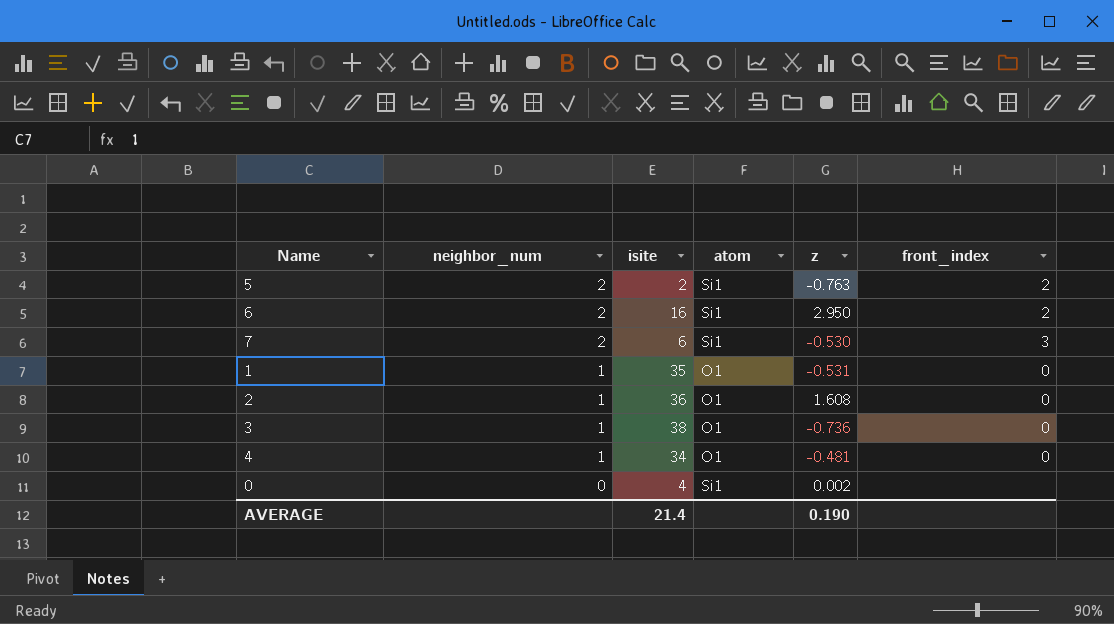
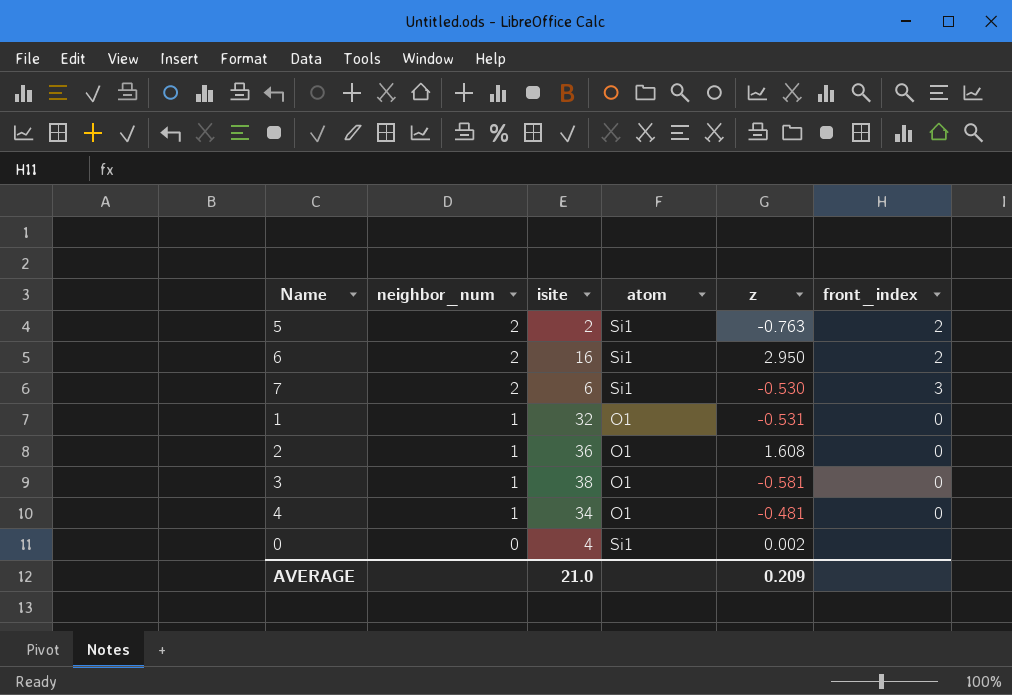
1 | isite: 35 -> 32
3 | z: -0.736 -> -0.581
AVERAGE | isite: 21.4 -> 21.0
AVERAGE | z: 0.190 -> 0.209

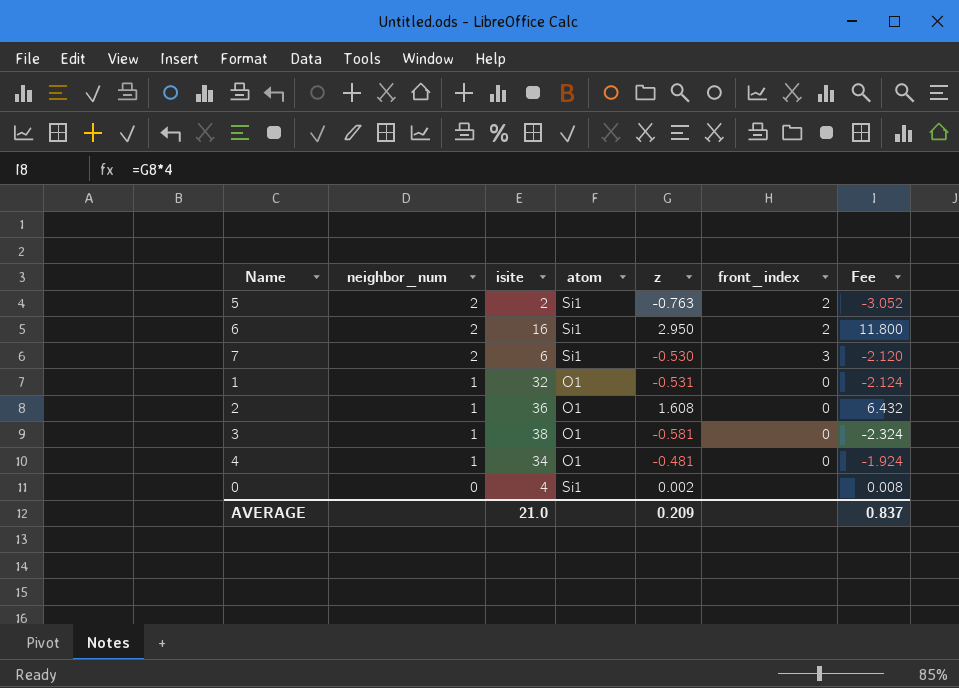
column Fee | formula: none -> [z] * 4

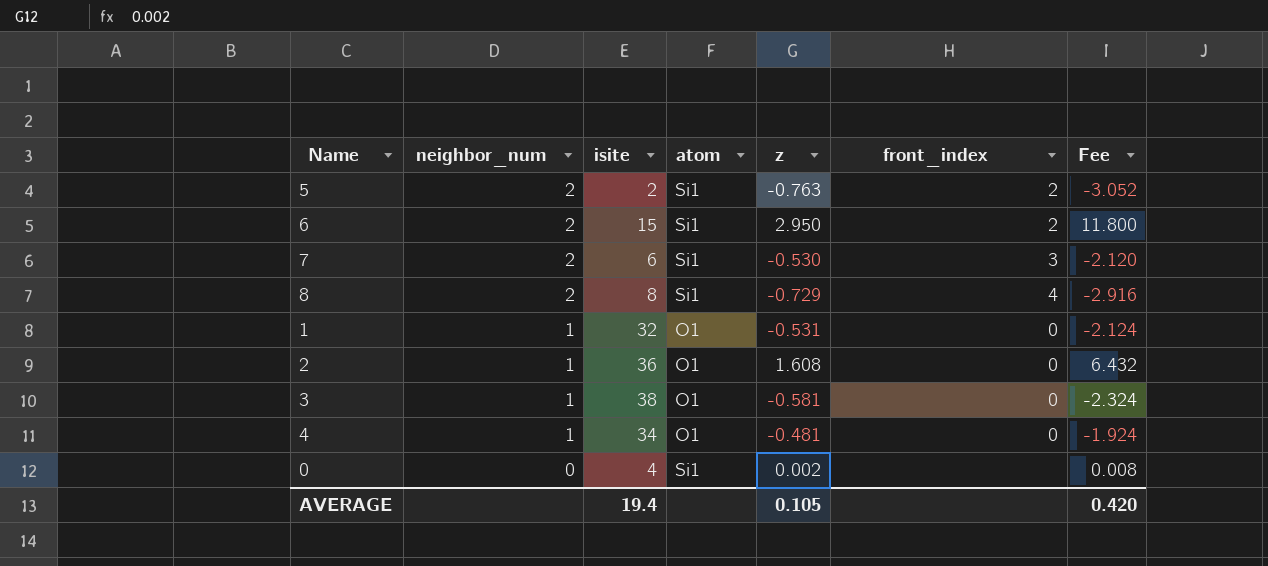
6 | isite: 16 -> 15
row 8: none -> 2 | 8 | Si1 | -0.729 | 4 | -2.916
AVERAGE | isite: 21.0 -> 19.4
AVERAGE | z: 0.209 -> 0.105
AVERAGE | Fee: 0.837 -> 0.420

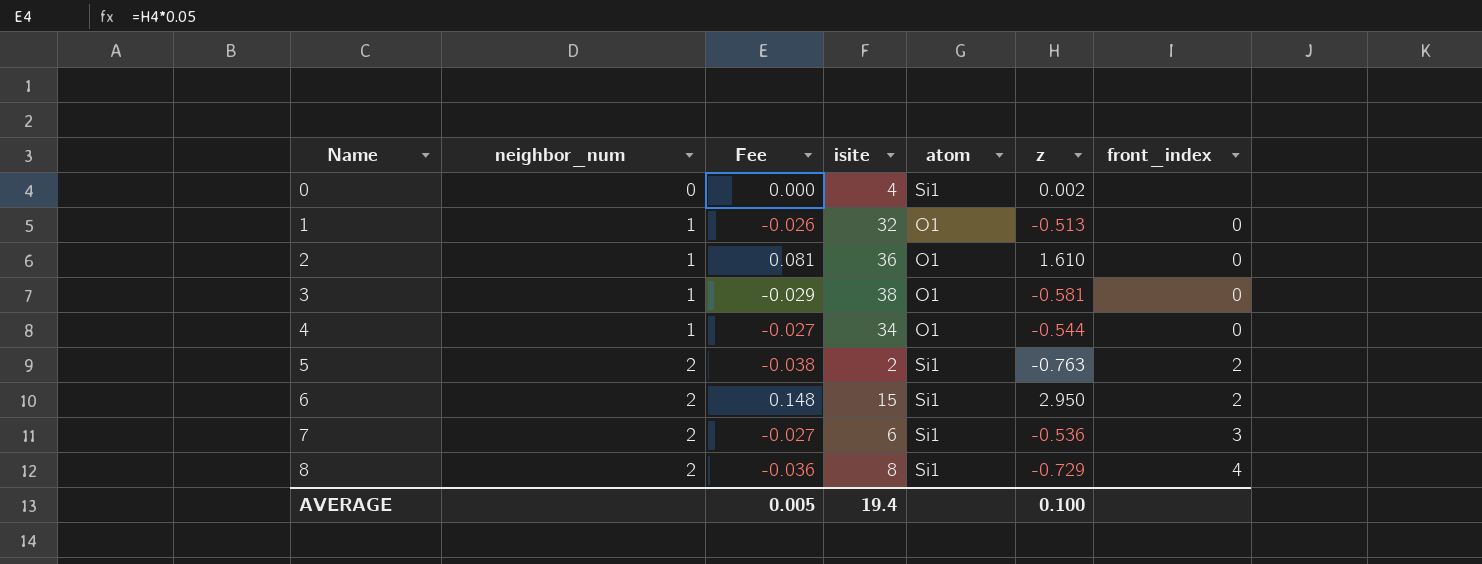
row order: neighbor_num descending -> Name ascending
column Fee | formula: [z] * 4 -> [z] * 0.05
column Fee | position: 7 -> 3
1 | z: -0.531 -> -0.513
2 | z: 1.608 -> 1.610
4 | z: -0.481 -> -0.544
7 | z: -0.530 -> -0.536
AVERAGE | Fee: 0.420 -> 0.005
AVERAGE | z: 0.105 -> 0.100

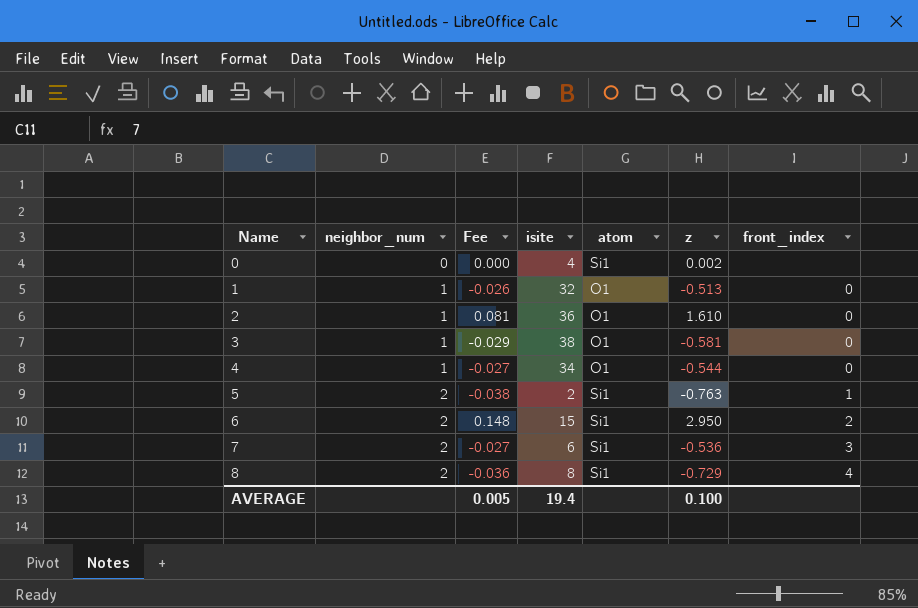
5 | front_index: 2 -> 1

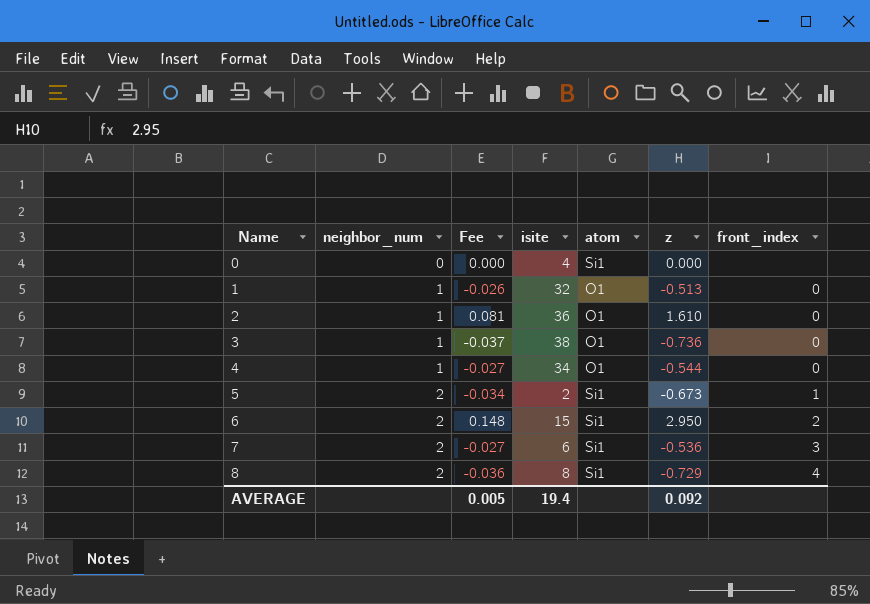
0 | z: 0.002 -> 0.000
3 | Fee: -0.029 -> -0.037
3 | z: -0.581 -> -0.736
5 | Fee: -0.038 -> -0.034
5 | z: -0.763 -> -0.673
AVERAGE | z: 0.100 -> 0.092

